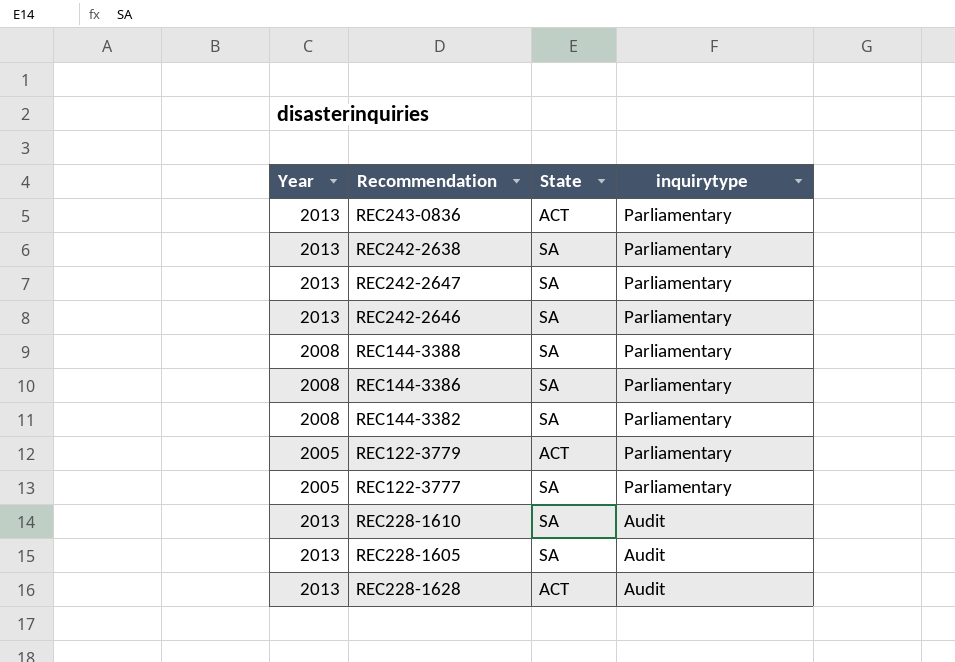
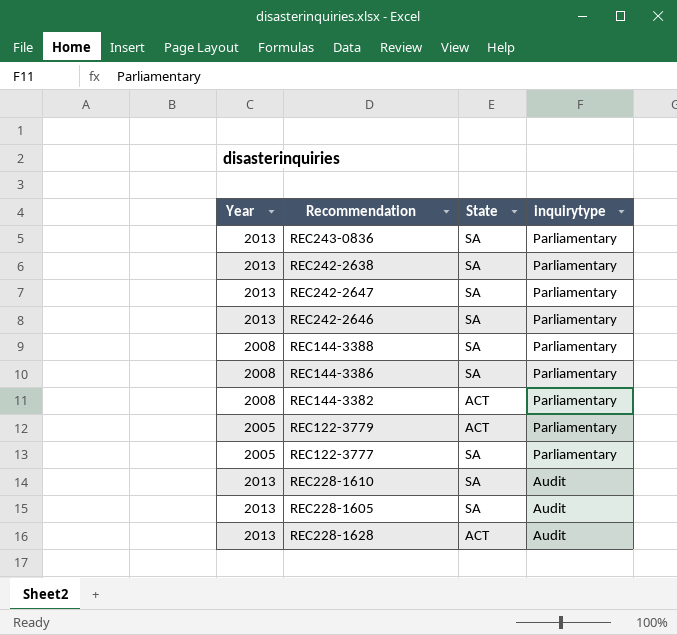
REC243-0836 | State: ACT -> SA
REC144-3382 | State: SA -> ACT

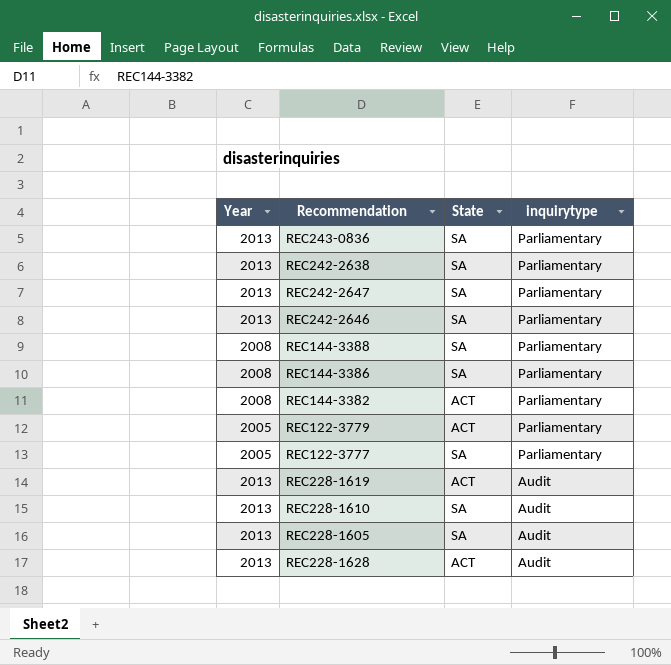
row REC228-1619: none -> 2013 | ACT | Audit

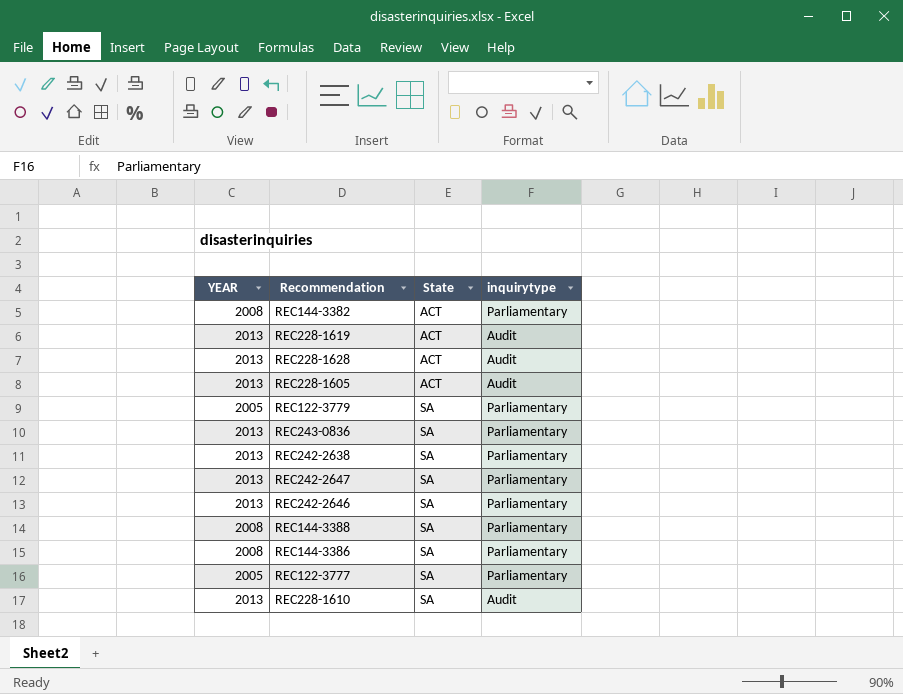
row order: inquirytype descending -> State ascending
column name: Year -> YEAR
REC228-1605 | State: SA -> ACT
REC122-3779 | State: ACT -> SA

